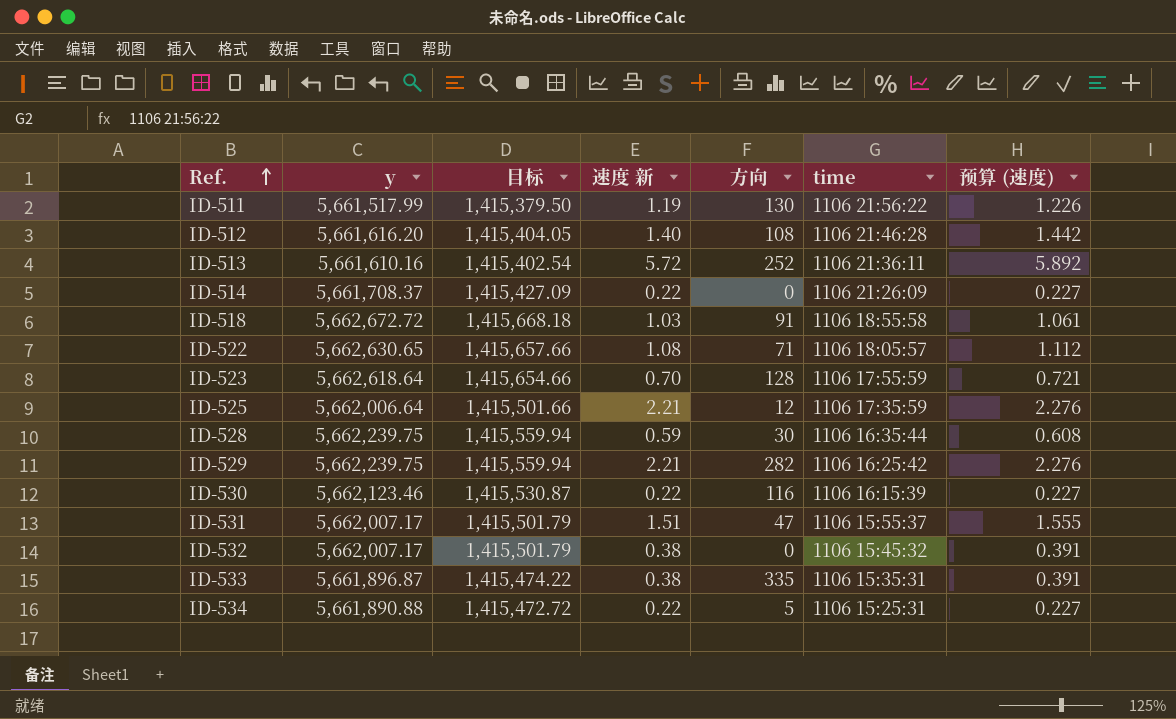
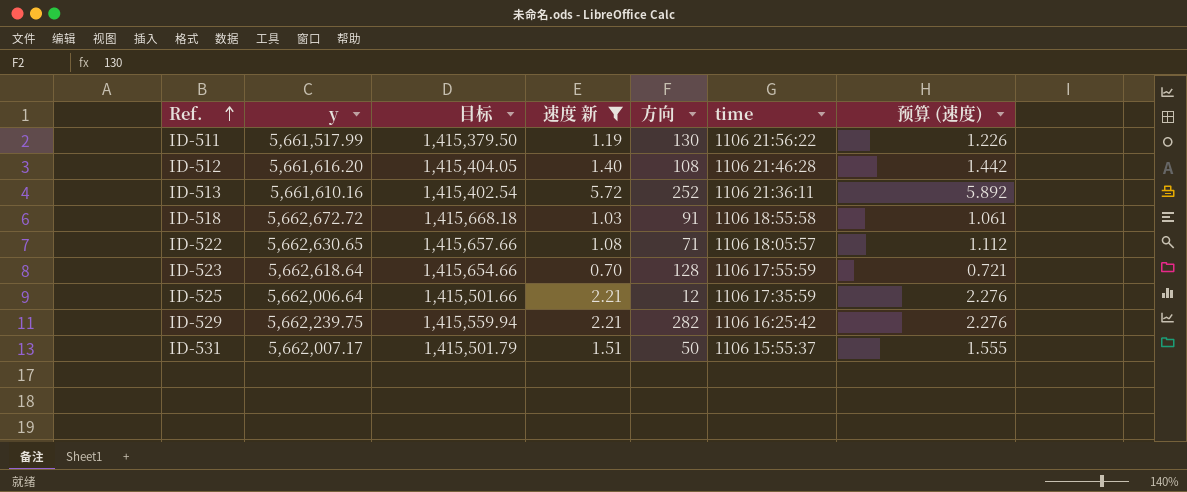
filter: none -> 速度 新 >= 0.70
ID-531 | 方向: 47 -> 50

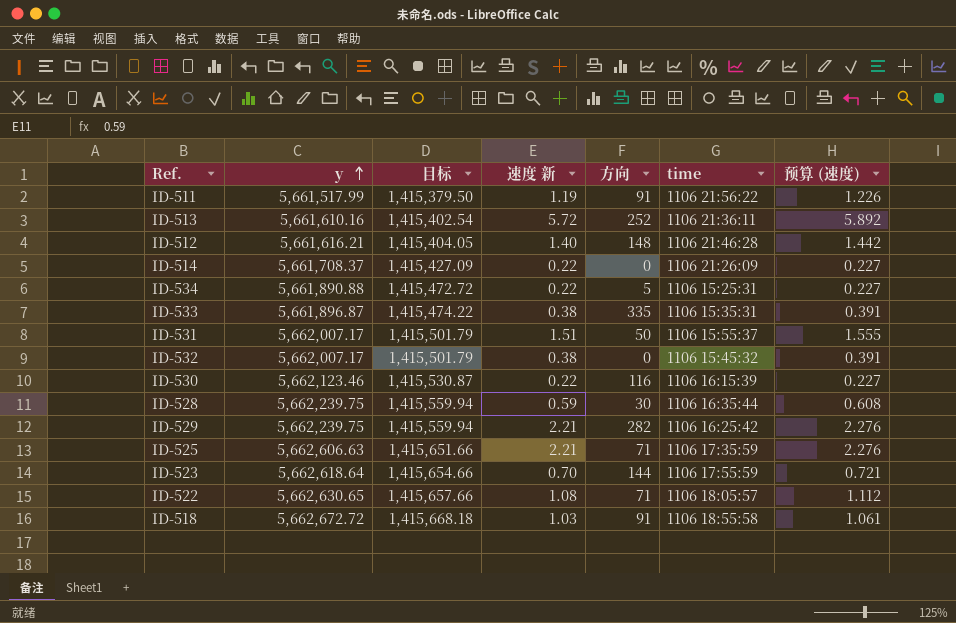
filter: 速度 新 >= 0.70 -> none
row order: Ref. ascending -> y ascending
ID-511 | 方向: 130 -> 91
ID-512 | y: 5,661,616.20 -> 5,661,616.21
ID-512 | 方向: 108 -> 148
ID-525 | y: 5,662,006.64 -> 5,662,606.63
ID-525 | 目标: 1,415,501.66 -> 1,415,651.66
ID-525 | 方向: 12 -> 71
ID-523 | 方向: 128 -> 144

